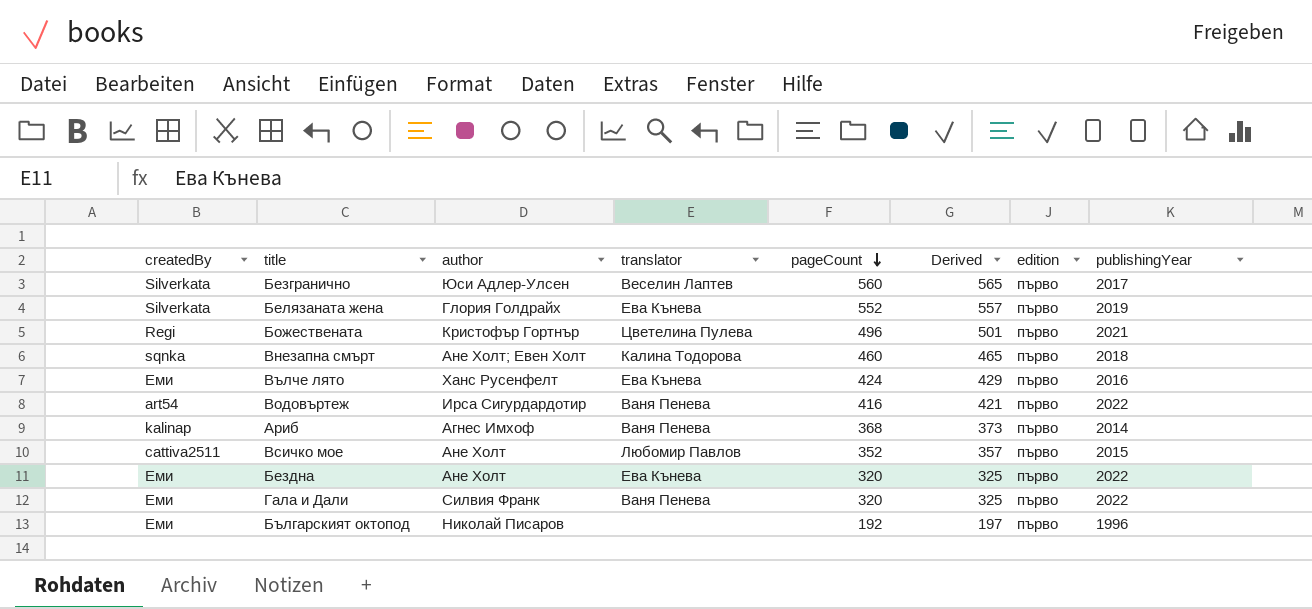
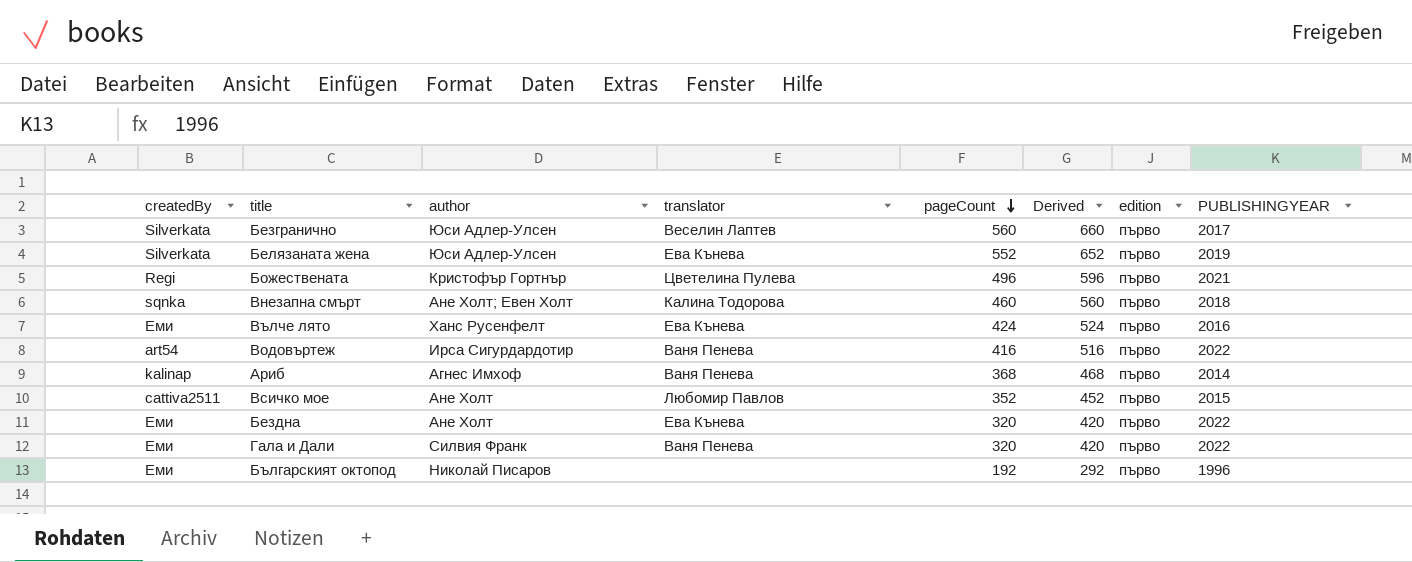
column Derived | formula: [pageCount] + 5 -> [pageCount] + 100
column name: publishingYear -> PUBLISHINGYEAR
Белязаната жена | author: Глория Голдрайх -> Юси Адлер-Улсен

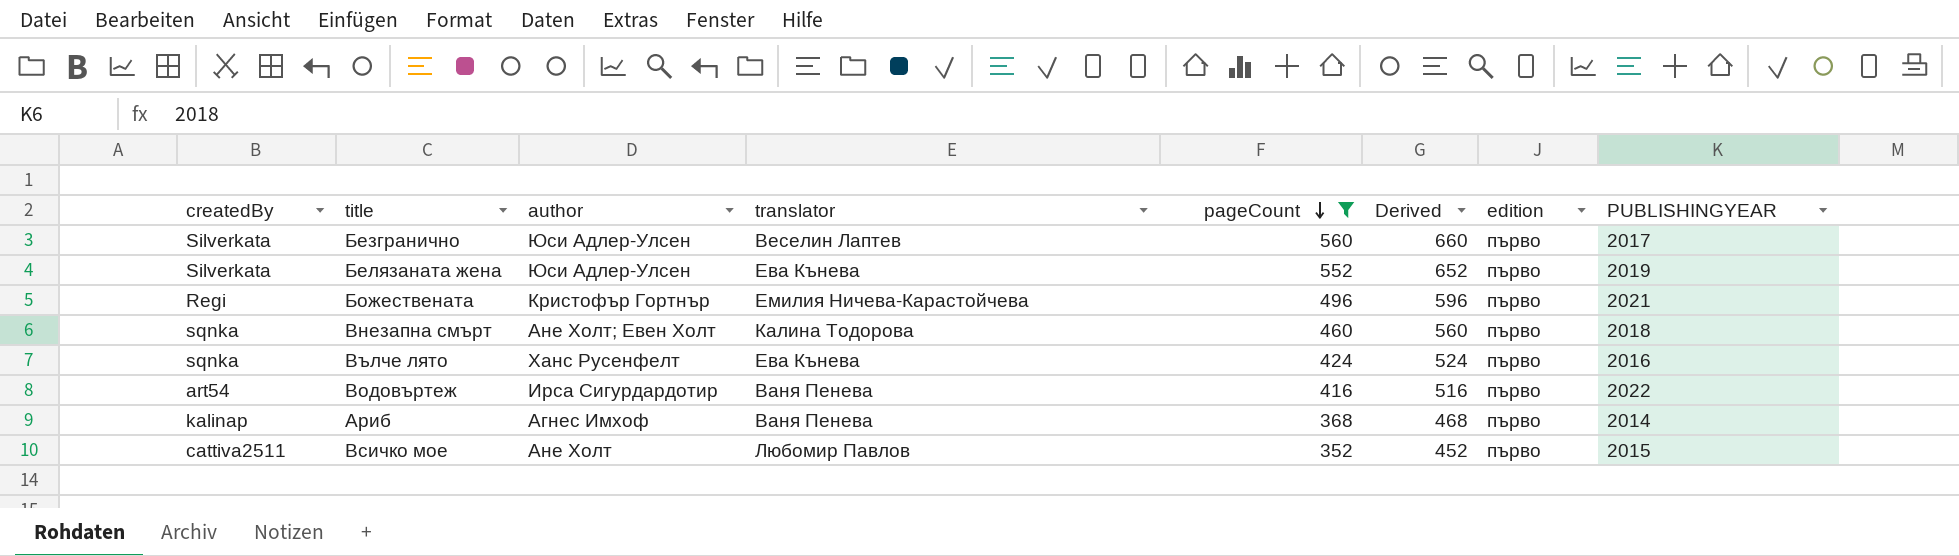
filter: none -> pageCount >= 352
Божествената | translator: Цветелина Пулева -> Емилия Ничева-Карастойчева
Вълче лято | createdBy: Еми -> sqnka

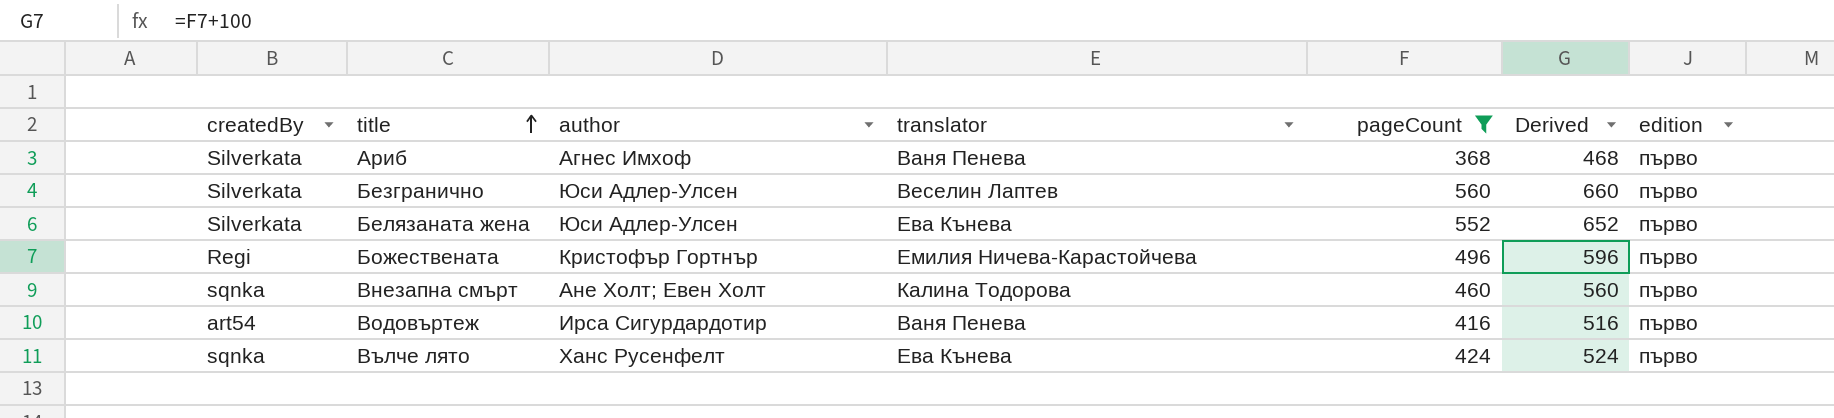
row order: pageCount descending -> title ascending
column PUBLISHINGYEAR | position: 8 -> none
row Всичко мое: cattiva2511 | Ане Холт | Любомир Павлов | 352 | 452 | първо | 2015 -> none
Ариб | createdBy: kalinap -> Silverkata

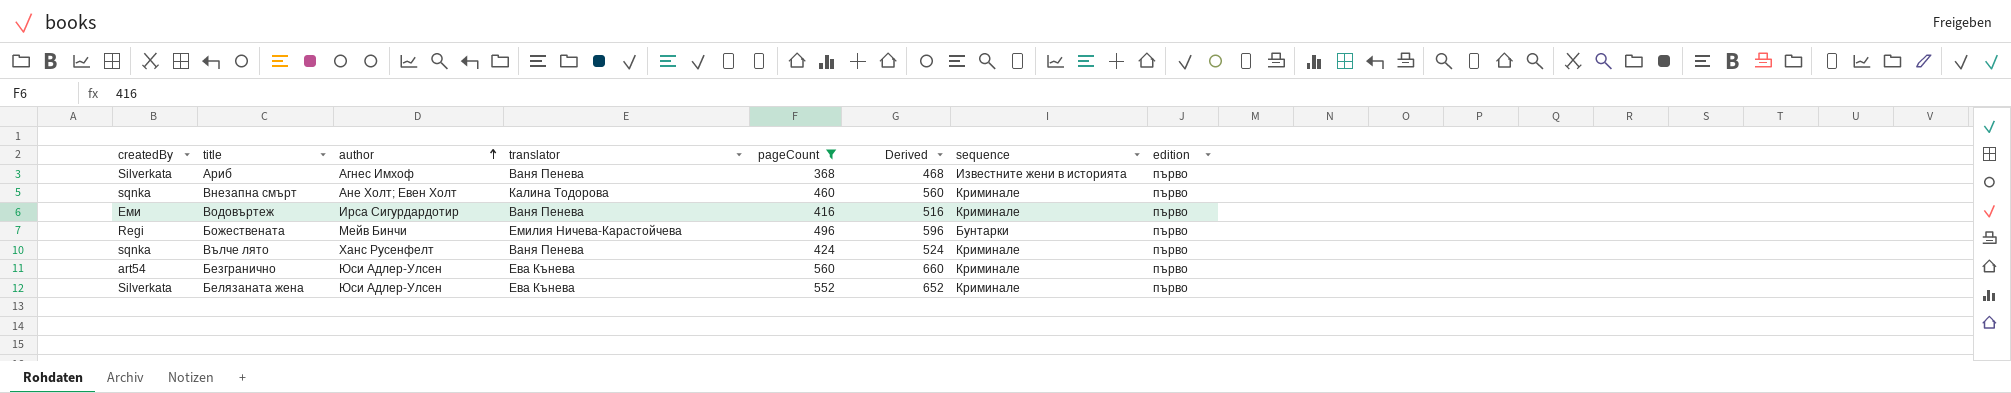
row order: title ascending -> author ascending
column sequence | position: none -> 7
Водовъртеж | createdBy: art54 -> Еми
Божествената | author: Кристофър Гортнър -> Мейв Бинчи
Вълче лято | translator: Ева Кънева -> Ваня Пенева
Безгранично | createdBy: Silverkata -> art54
Безгранично | translator: Веселин Лаптев -> Ева Кънева

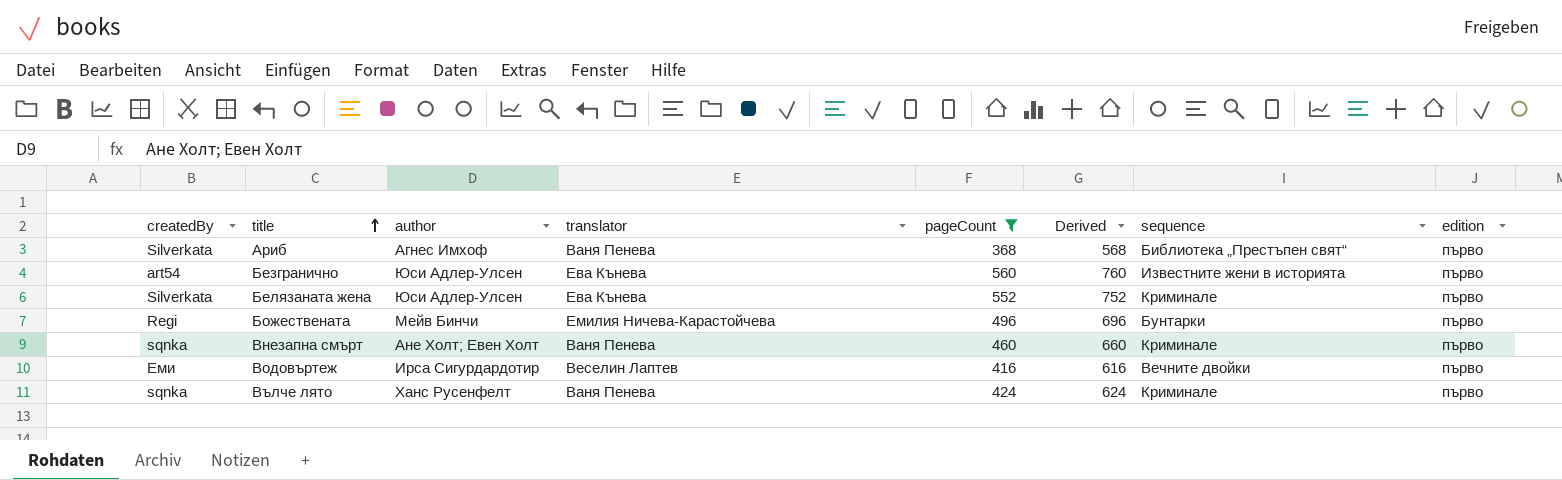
row order: author ascending -> title ascending
column Derived | formula: [pageCount] + 100 -> [pageCount] + 200
Ариб | sequence: Известните жени в историята -> Библиотека „Престъпен свят“
Безгранично | sequence: Криминале -> Известните жени в историята
Внезапна смърт | translator: Калина Тодорова -> Ваня Пенева
Водовъртеж | translator: Ваня Пенева -> Веселин Лаптев
Водовъртеж | sequence: Криминале -> Вечните двойки

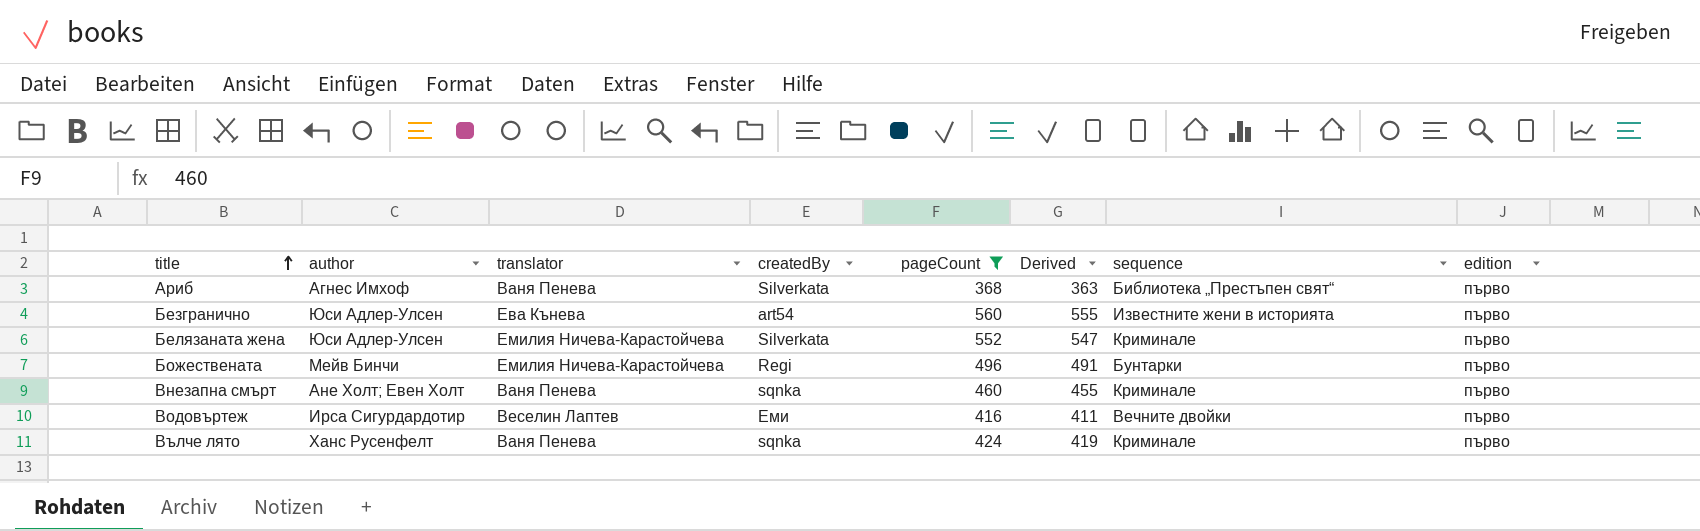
column createdBy | position: 1 -> 4
column Derived | formula: [pageCount] + 200 -> [pageCount] - 5
Белязаната жена | translator: Ева Кънева -> Емилия Ничева-Карастойчева

